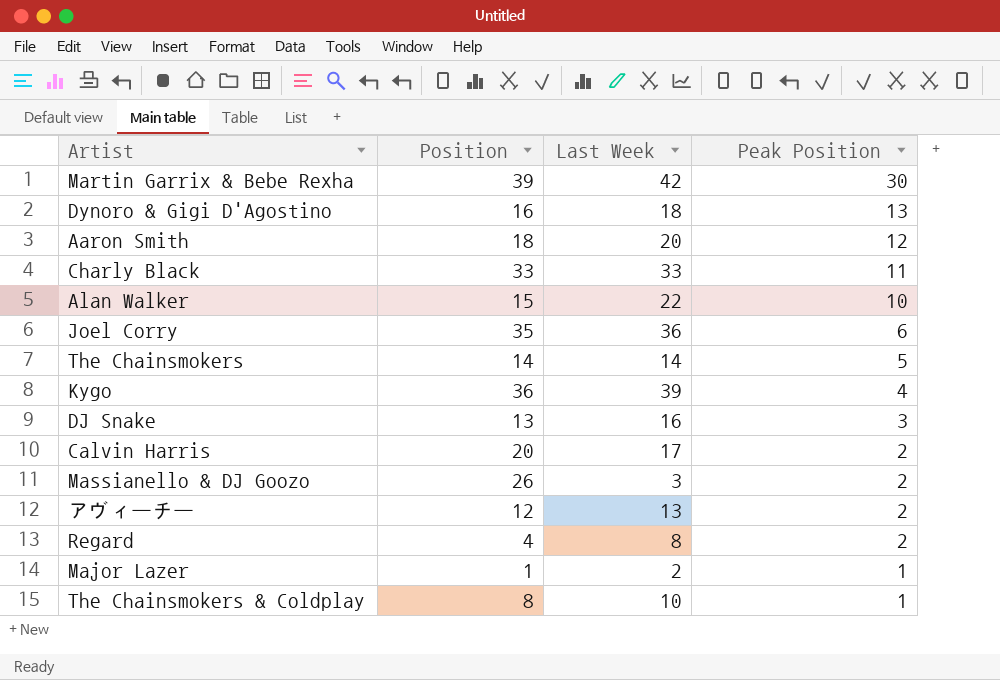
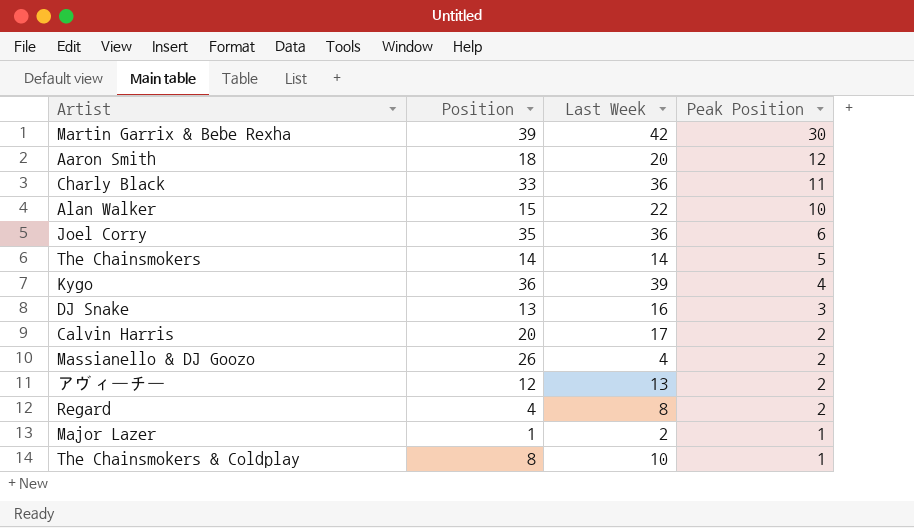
row Dynoro & Gigi D'Agostino: 16 | 18 | 13 -> none
Charly Black | Last Week: 33 -> 36
Massianello & DJ Goozo | Last Week: 3 -> 4

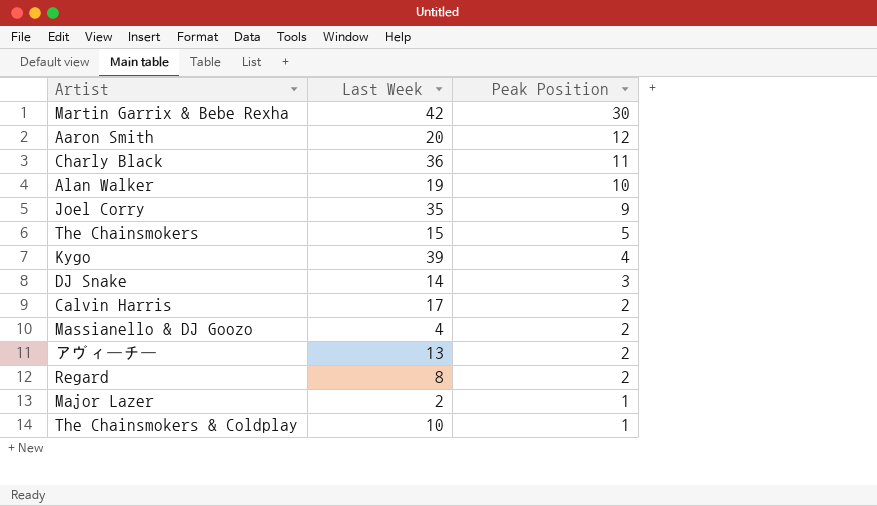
column Position | position: 2 -> none
Alan Walker | Last Week: 22 -> 19
Joel Corry | Last Week: 36 -> 35
Joel Corry | Peak Position: 6 -> 9
The Chainsmokers | Last Week: 14 -> 15
DJ Snake | Last Week: 16 -> 14

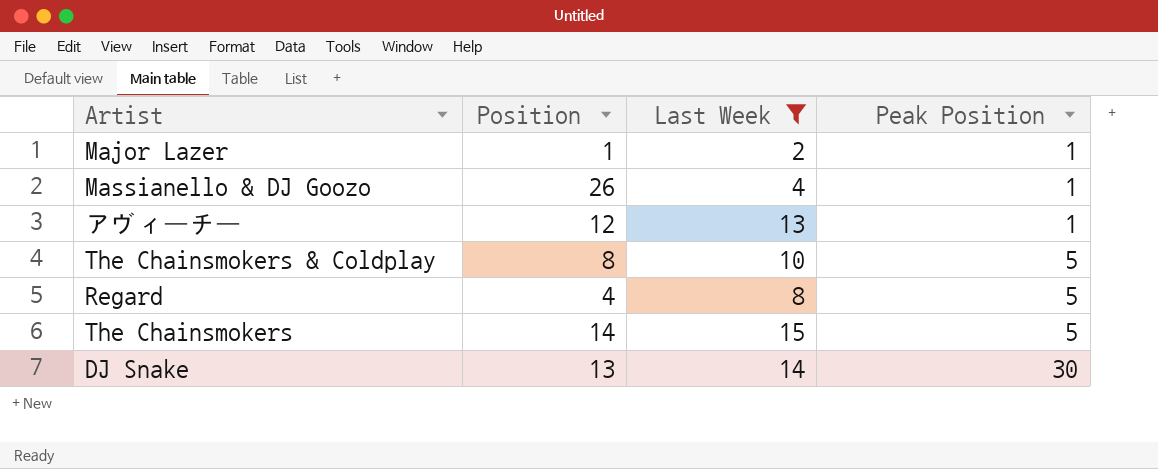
filter: none -> Last Week <= 15
row order: Peak Position descending -> Peak Position ascending
column Position | position: none -> 2
Massianello & DJ Goozo | Peak Position: 2 -> 1
アヴィーチー | Peak Position: 2 -> 1
The Chainsmokers & Coldplay | Peak Position: 1 -> 5
Regard | Peak Position: 2 -> 5
DJ Snake | Peak Position: 3 -> 30

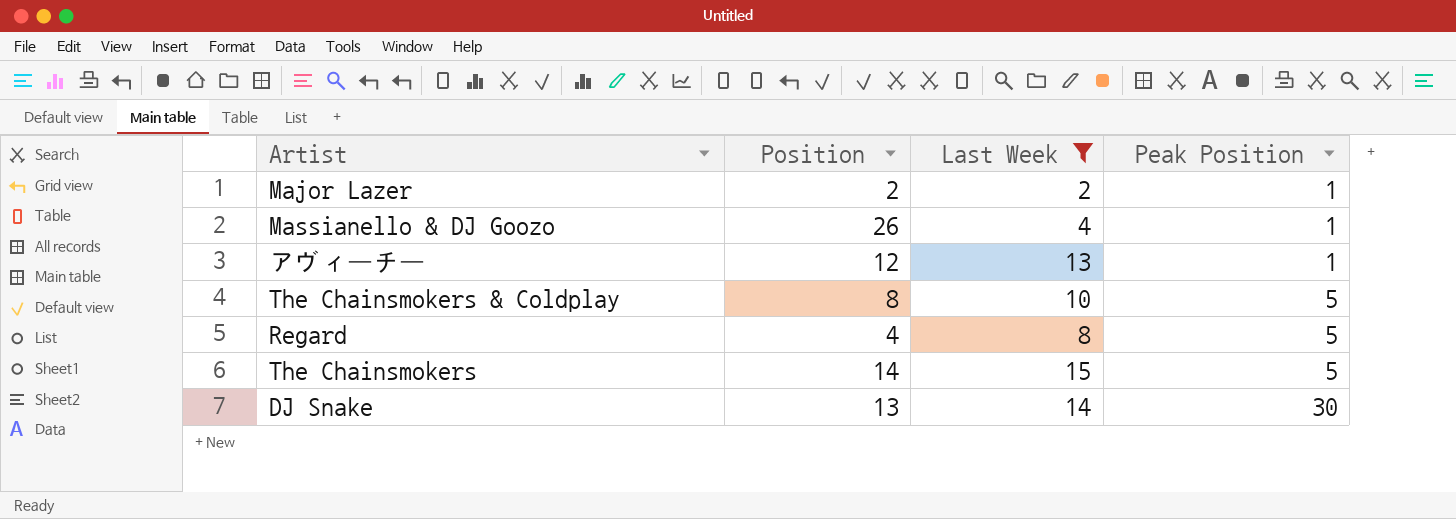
Major Lazer | Position: 1 -> 2

